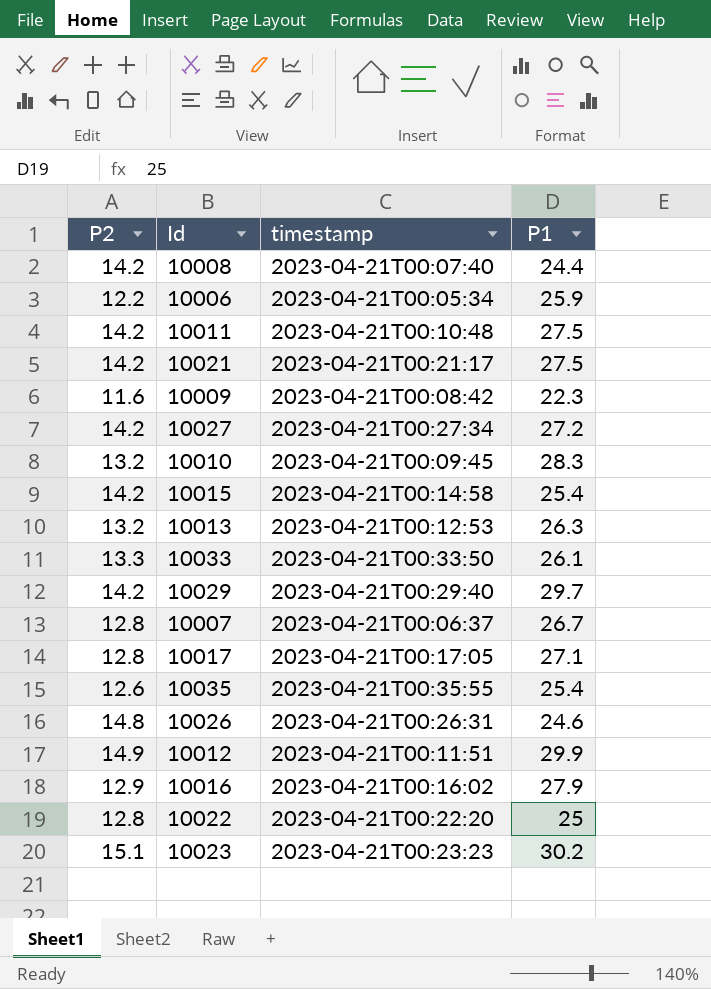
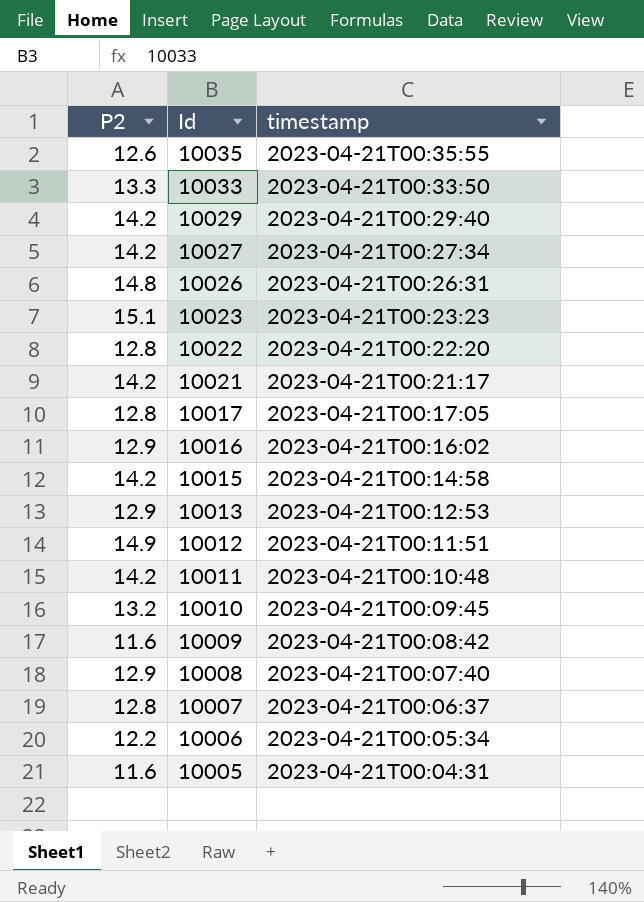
row order: none -> Id descending
column P1 | position: 4 -> none
10013 | P2: 13.2 -> 12.9
10008 | P2: 14.2 -> 12.9
row 10005: none -> 11.6 | 2023-04-21T00:04:31

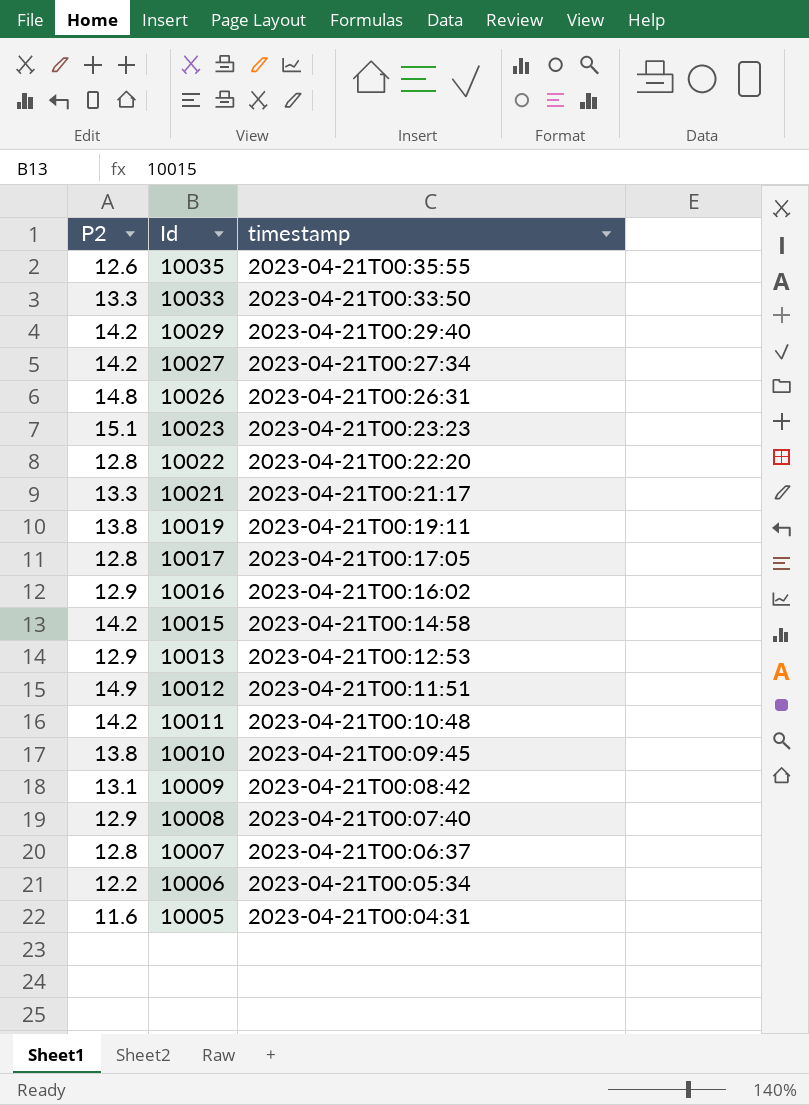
10021 | P2: 14.2 -> 13.3
row 10019: none -> 13.8 | 2023-04-21T00:19:11
10010 | P2: 13.2 -> 13.8
10009 | P2: 11.6 -> 13.1

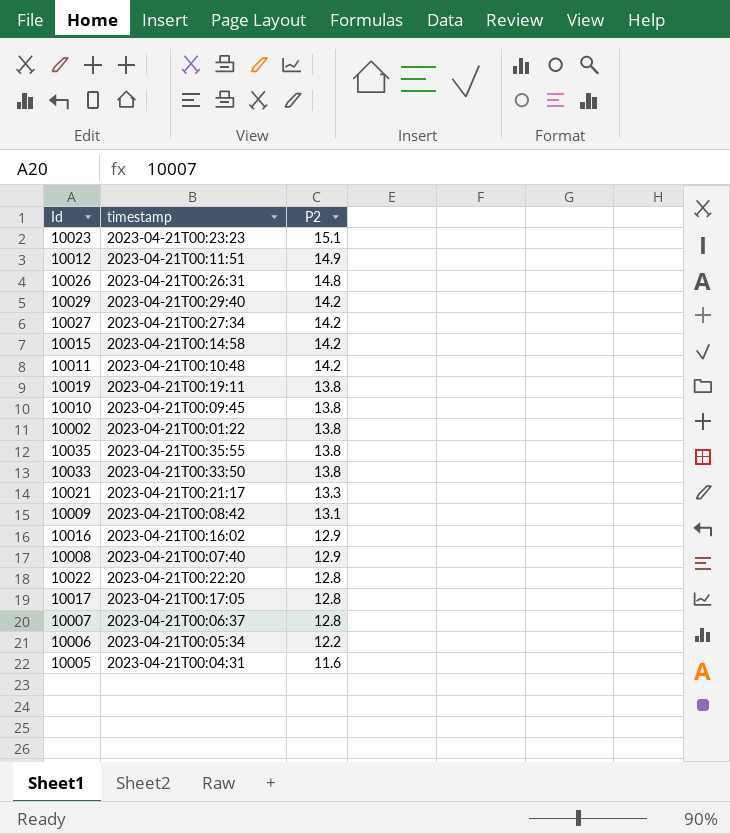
row order: Id descending -> P2 descending
column P2 | position: 1 -> 3
row 10013: 12.9 | 2023-04-21T00:12:53 -> none
row 10002: none -> 2023-04-21T00:01:22 | 13.8
10035 | P2: 12.6 -> 13.8
10033 | P2: 13.3 -> 13.8

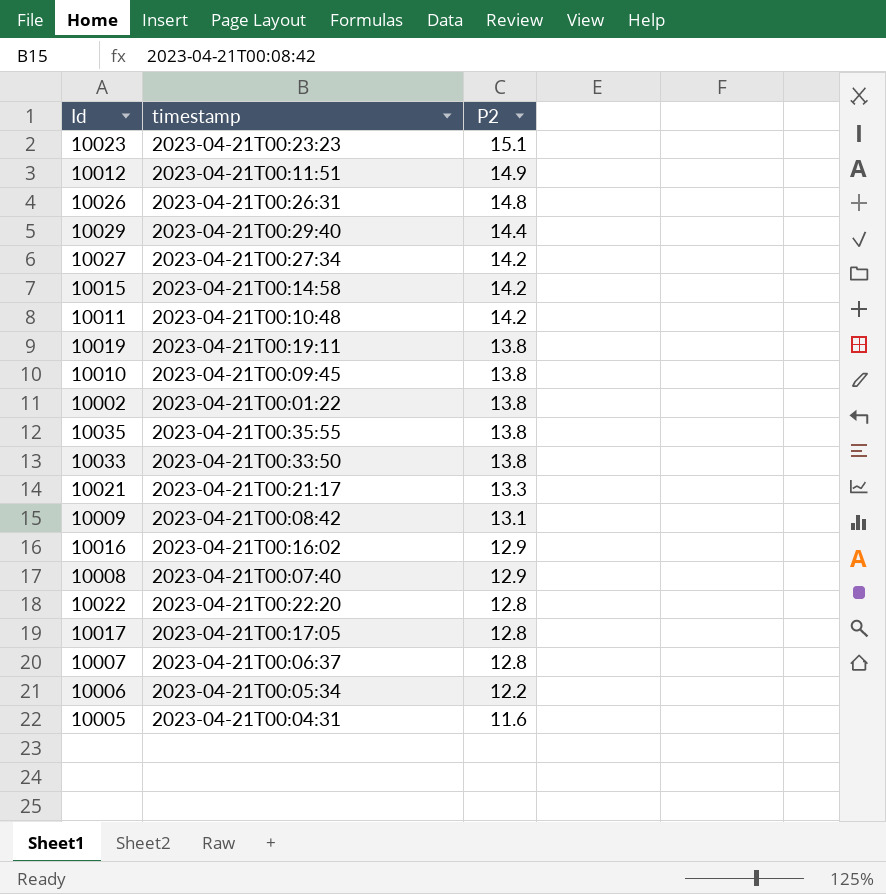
10029 | P2: 14.2 -> 14.4

